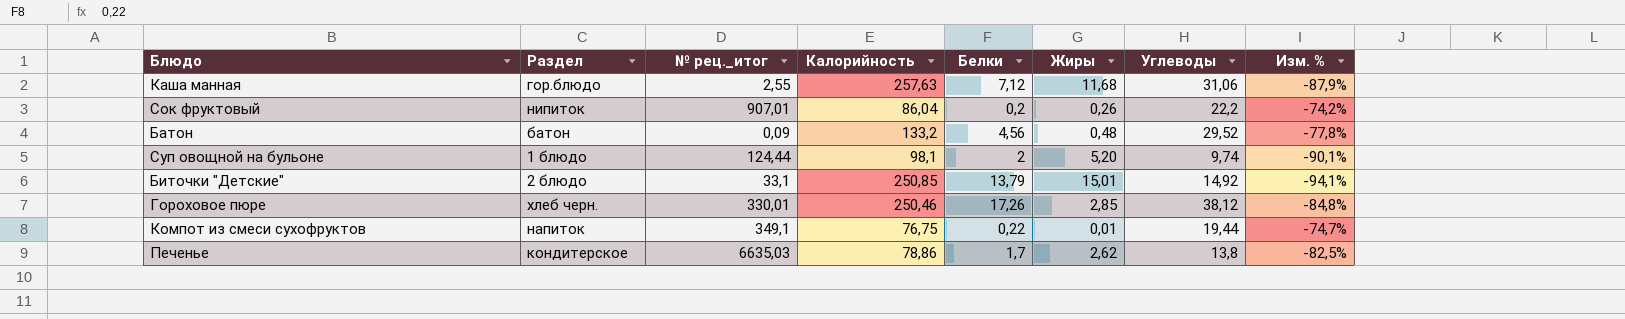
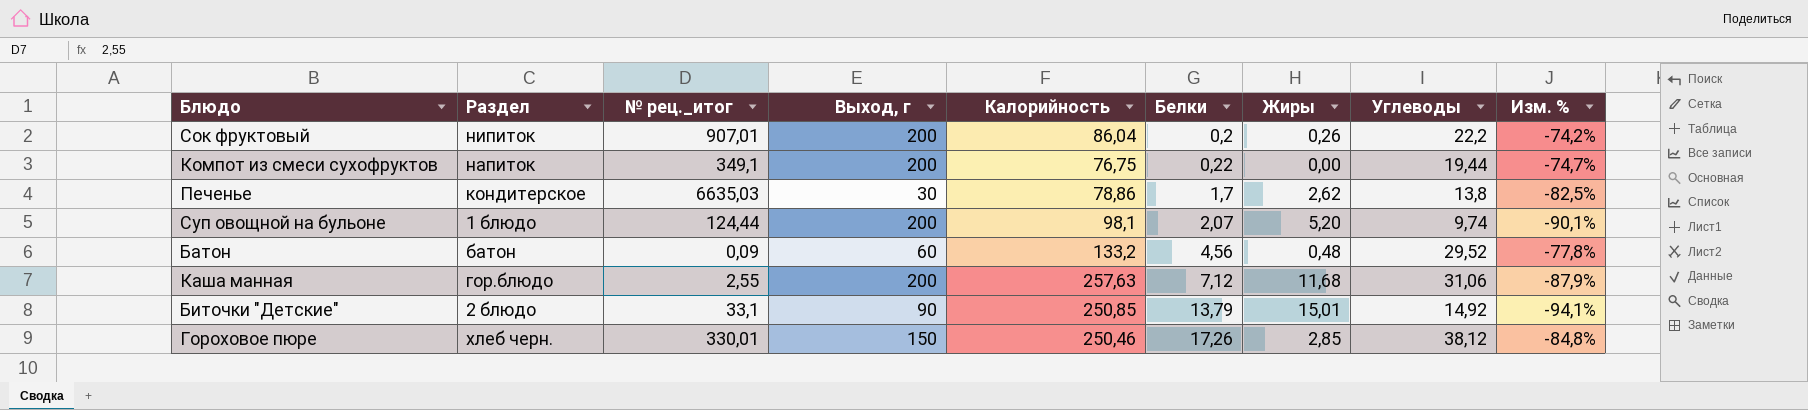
row order: none -> Белки ascending
column Выход, г | position: none -> 4
Компот из смеси сухофруктов | Жиры: 0,01 -> 0,00
Суп овощной на бульоне | Белки: 2 -> 2,07

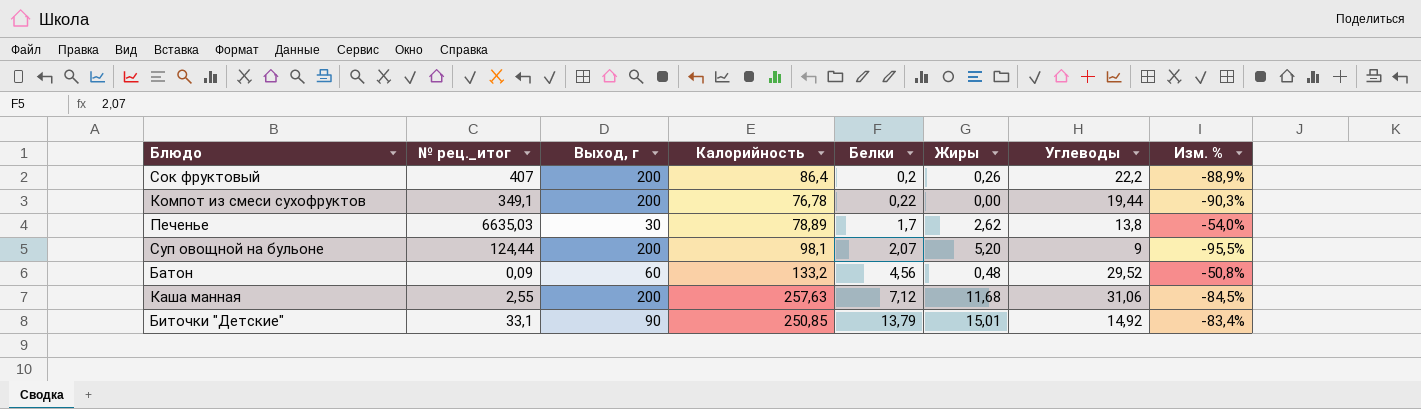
column Раздел | position: 2 -> none
column Изм. % | formula: ([Углеводы] - [Калорийность]) / [Калорийность] -> ([Углеводы] - [Выход, г]) / [Выход, г]
row Гороховое пюре: хлеб черн. | 330,01 | 150 | 250,46 | 17,26 | 2,85 | 38,12 | -84,8% -> none
Сок фруктовый | № рец._итог: 907,01 -> 407
Сок фруктовый | Калорийность: 86,04 -> 86,4
Компот из смеси сухофруктов | Калорийность: 76,75 -> 76,78
Печенье | Калорийность: 78,86 -> 78,89
Суп овощной на бульоне | Углеводы: 9,74 -> 9

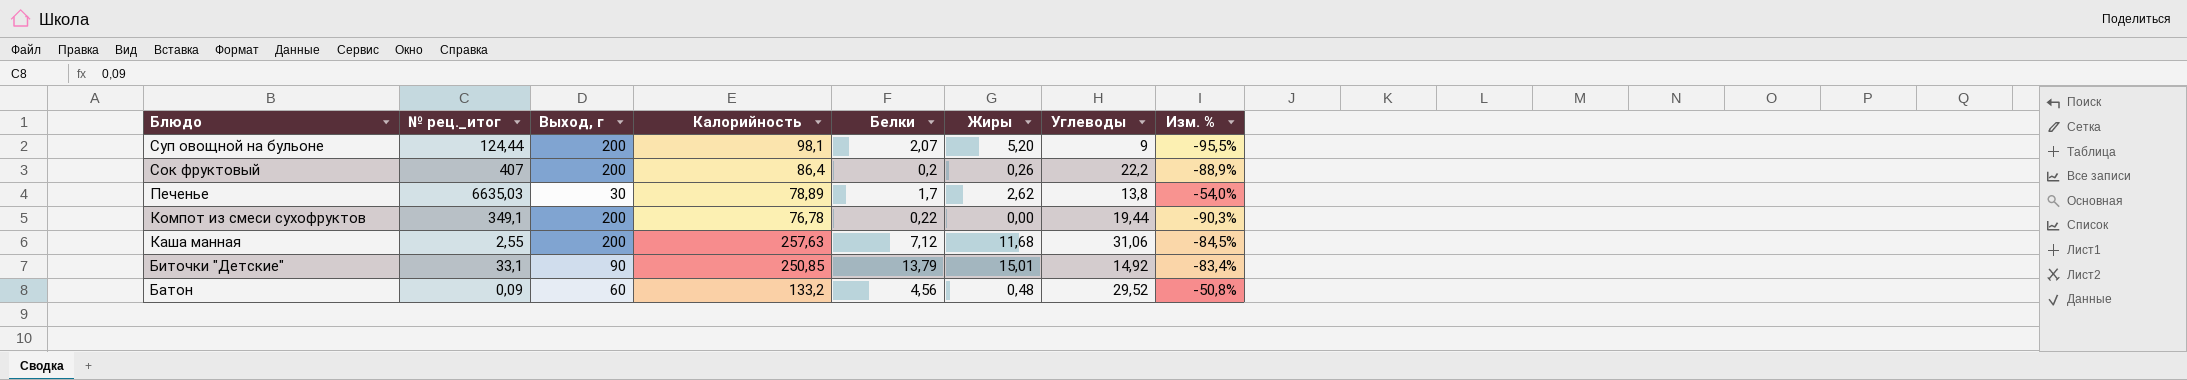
row order: Белки ascending -> Блюдо descending

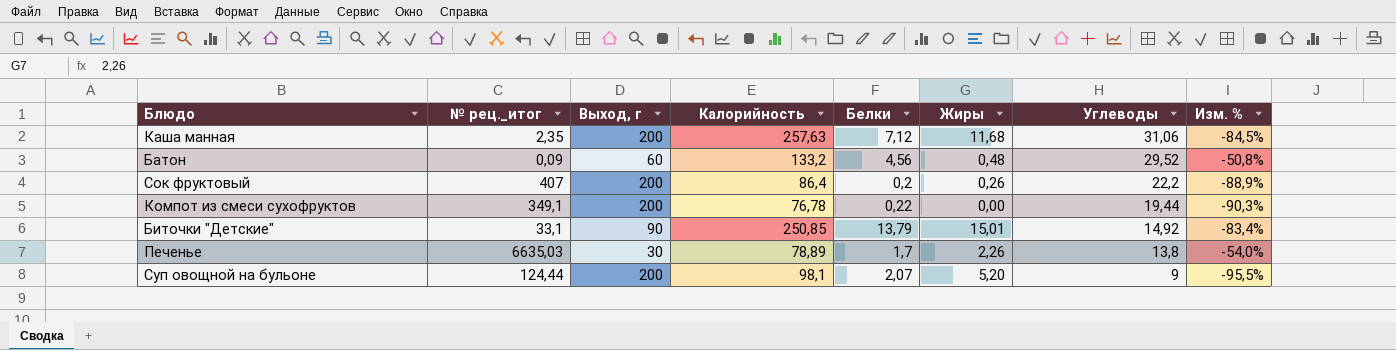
row order: Блюдо descending -> Углеводы descending
Каша манная | № рец._итог: 2,55 -> 2,35
Печенье | Жиры: 2,62 -> 2,26

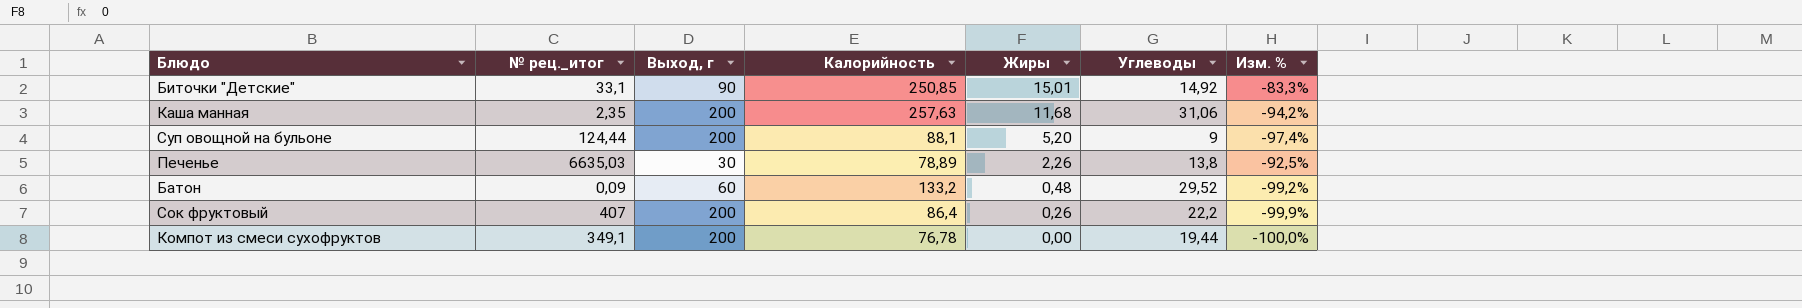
row order: Углеводы descending -> Жиры descending
column Белки | position: 5 -> none
column Изм. % | formula: ([Углеводы] - [Выход, г]) / [Выход, г] -> ([Жиры] - [Выход, г]) / [Выход, г]
Суп овощной на бульоне | Калорийность: 98,1 -> 88,1

